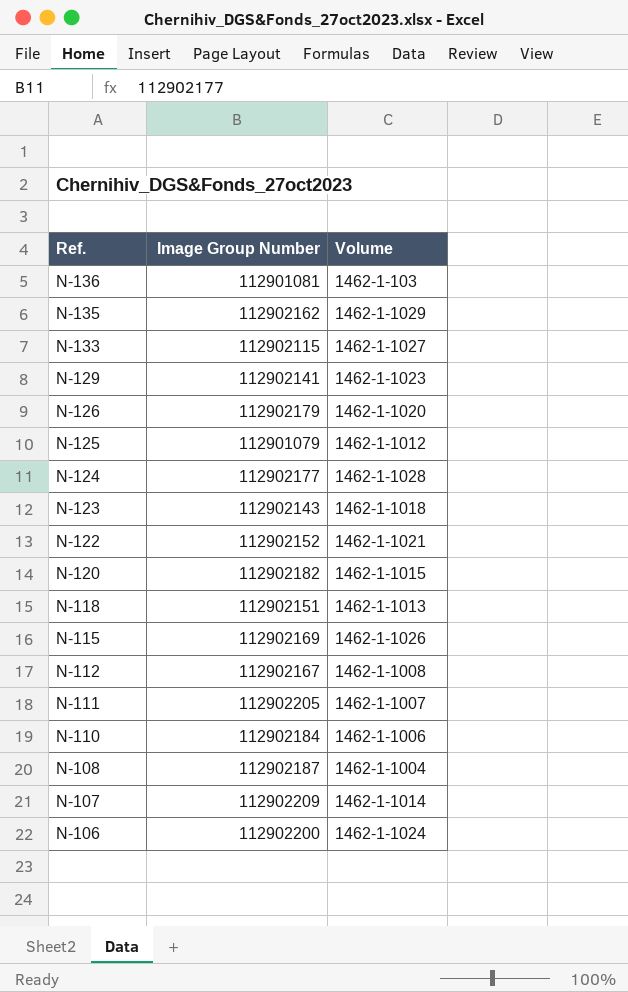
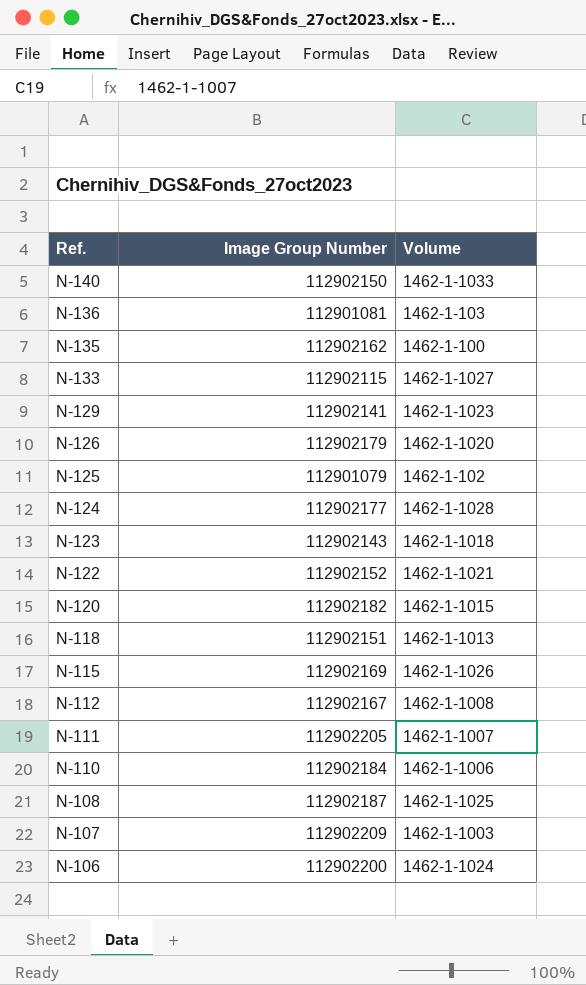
row N-140: none -> 112902150 | 1462-1-1033
N-135 | Volume: 1462-1-1029 -> 1462-1-100
N-125 | Volume: 1462-1-1012 -> 1462-1-102
N-108 | Volume: 1462-1-1004 -> 1462-1-1025
N-107 | Volume: 1462-1-1014 -> 1462-1-1003

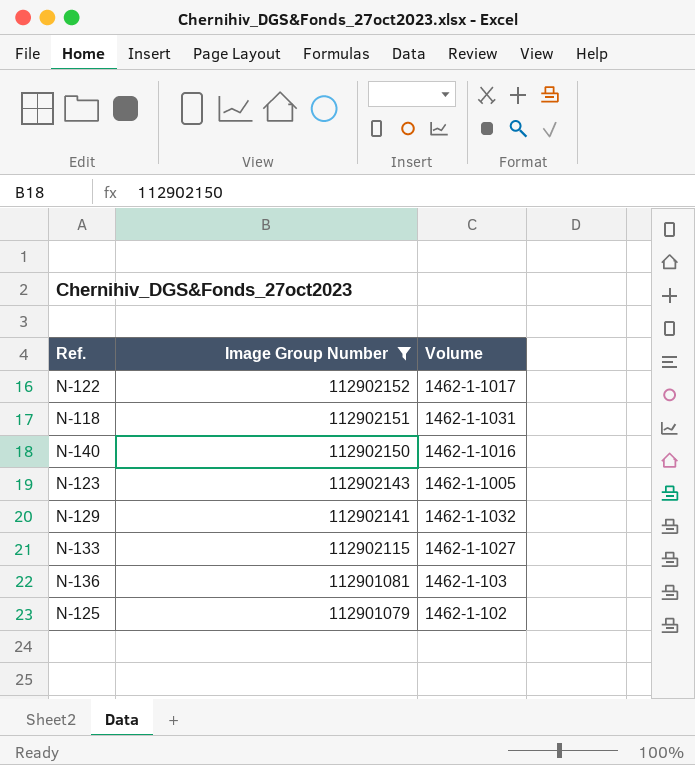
filter: none -> Image Group Number <= 112902152
row order: Ref. descending -> Image Group Number descending
N-122 | Volume: 1462-1-1021 -> 1462-1-1017
N-118 | Volume: 1462-1-1013 -> 1462-1-1031
N-140 | Volume: 1462-1-1033 -> 1462-1-1016
N-123 | Volume: 1462-1-1018 -> 1462-1-1005
N-129 | Volume: 1462-1-1023 -> 1462-1-1032

